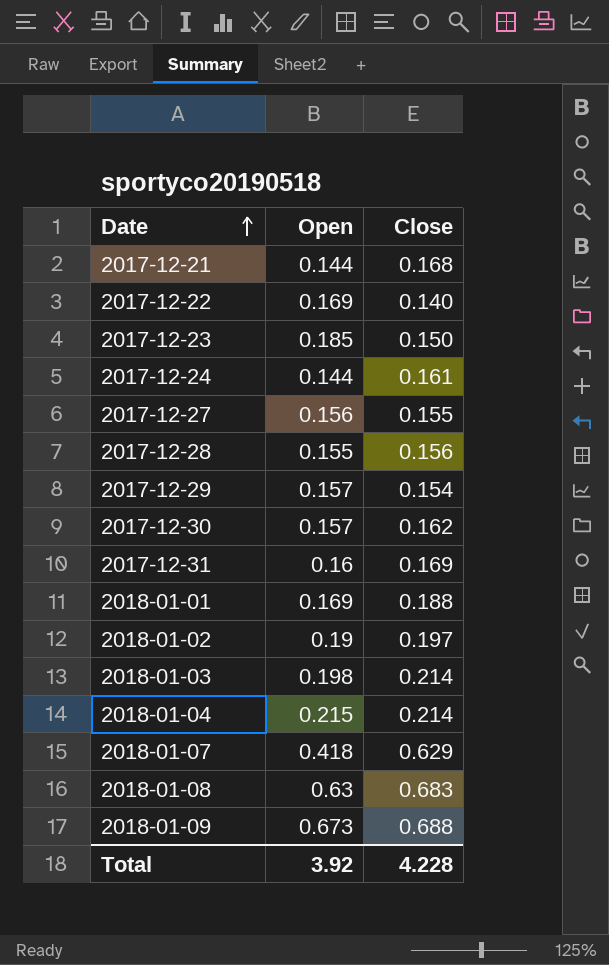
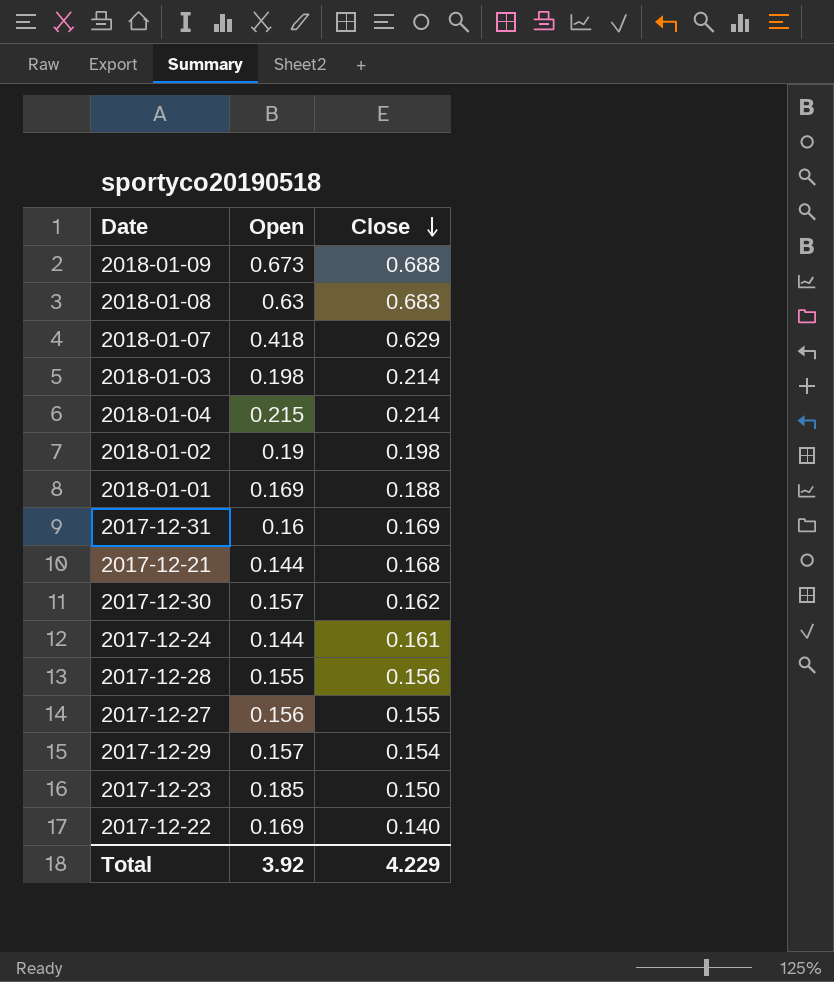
row order: Date ascending -> Close descending
2018-01-02 | Close: 0.197 -> 0.198
Total | Close: 4.228 -> 4.229

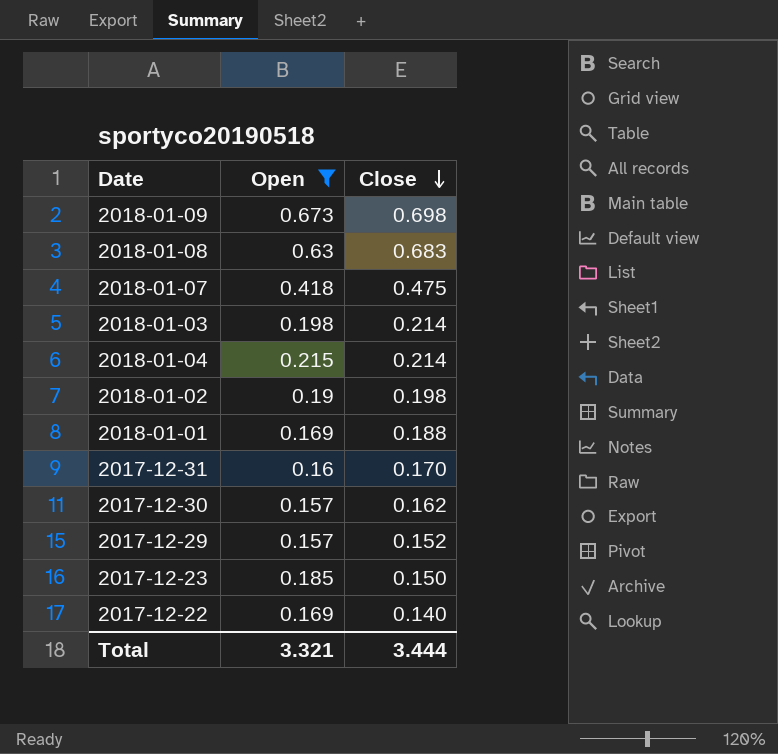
filter: none -> Open >= 0.157
2018-01-09 | Close: 0.688 -> 0.698
2018-01-07 | Close: 0.629 -> 0.475
2017-12-31 | Close: 0.169 -> 0.170
2017-12-29 | Close: 0.154 -> 0.152
Total | Open: 3.92 -> 3.321
Total | Close: 4.229 -> 3.444

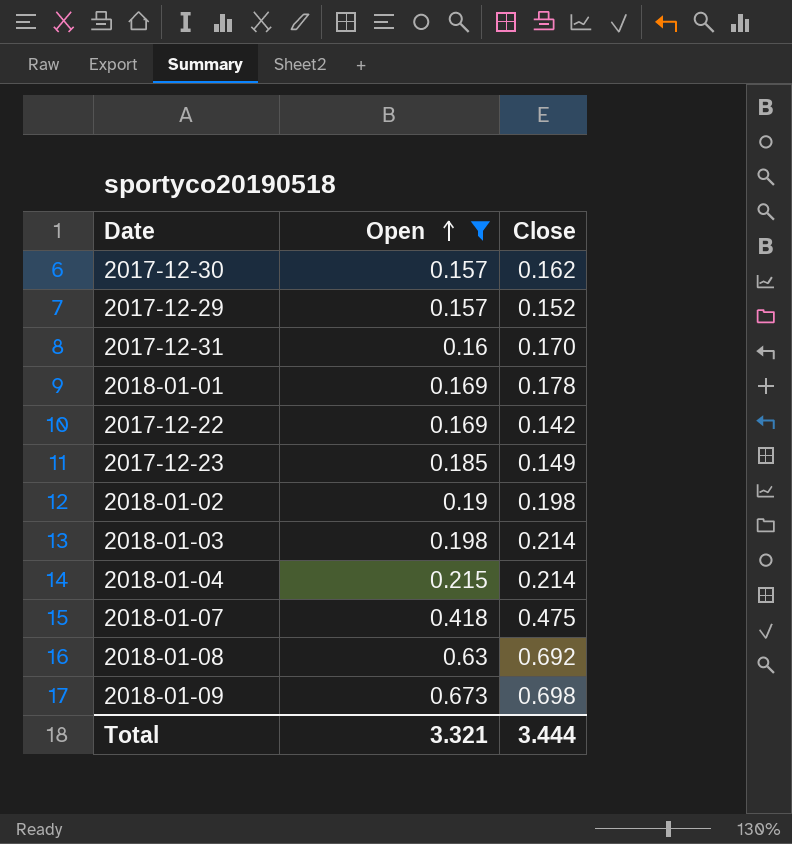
row order: Close descending -> Open ascending
2018-01-01 | Close: 0.188 -> 0.178
2017-12-22 | Close: 0.140 -> 0.142
2017-12-23 | Close: 0.150 -> 0.149
2018-01-08 | Close: 0.683 -> 0.692

